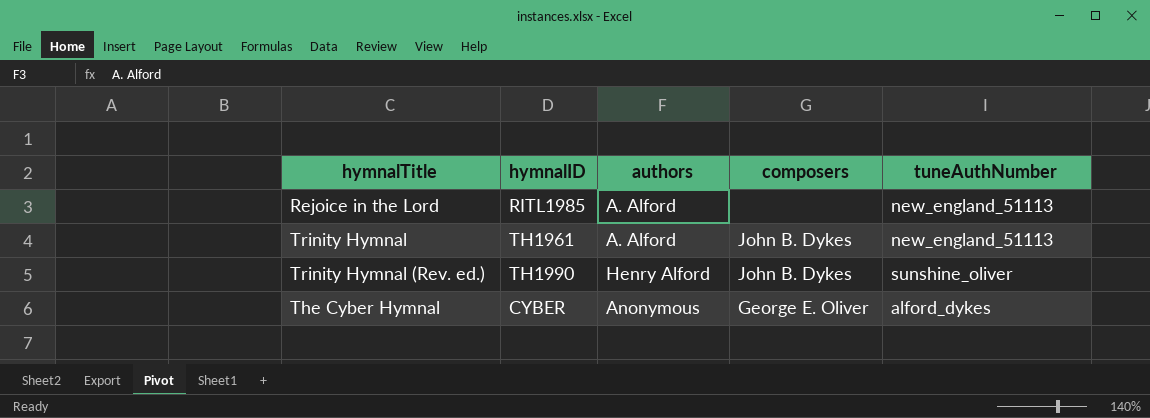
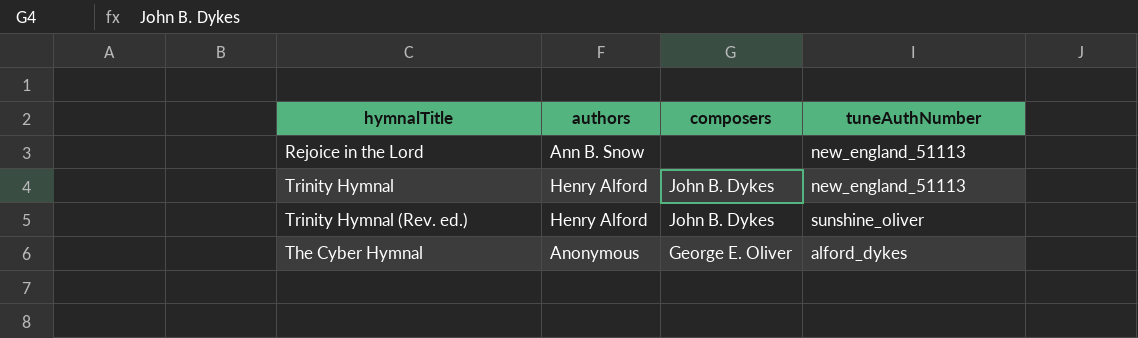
column hymnalID | position: 2 -> none
Rejoice in the Lord | authors: A. Alford -> Ann B. Snow
Trinity Hymnal | authors: A. Alford -> Henry Alford

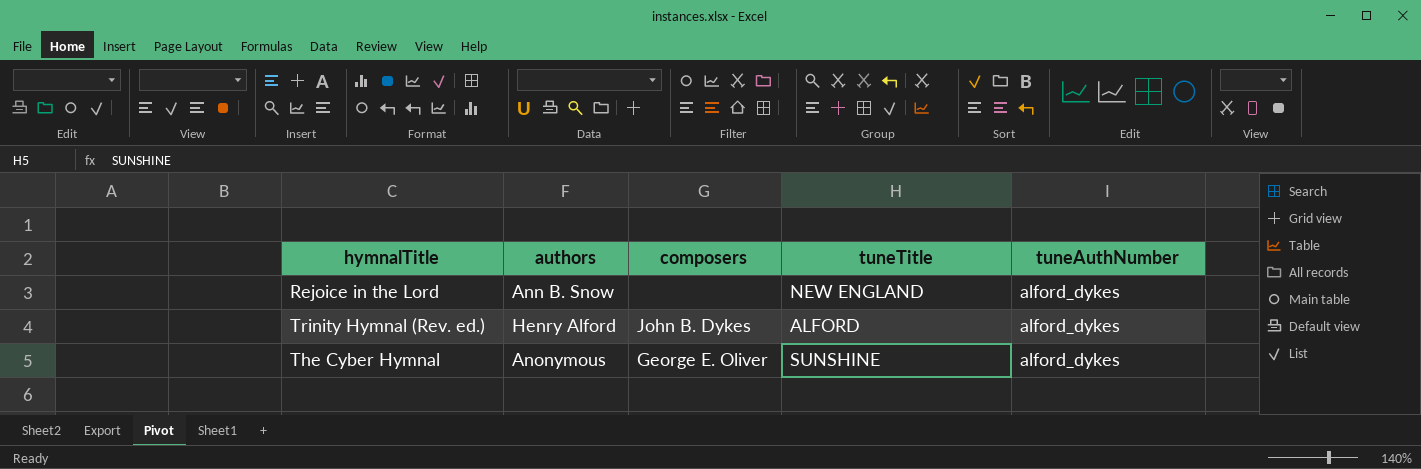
column tuneTitle | position: none -> 4
row Trinity Hymnal: Henry Alford | John B. Dykes | new_england_51113 -> none
Rejoice in the Lord | tuneAuthNumber: new_england_51113 -> alford_dykes
Trinity Hymnal (Rev. ed.) | tuneAuthNumber: sunshine_oliver -> alford_dykes

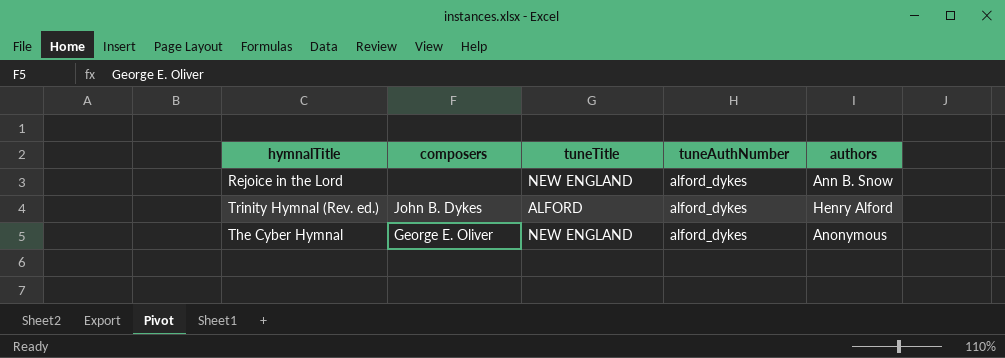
column authors | position: 2 -> 5
The Cyber Hymnal | tuneTitle: SUNSHINE -> NEW ENGLAND

